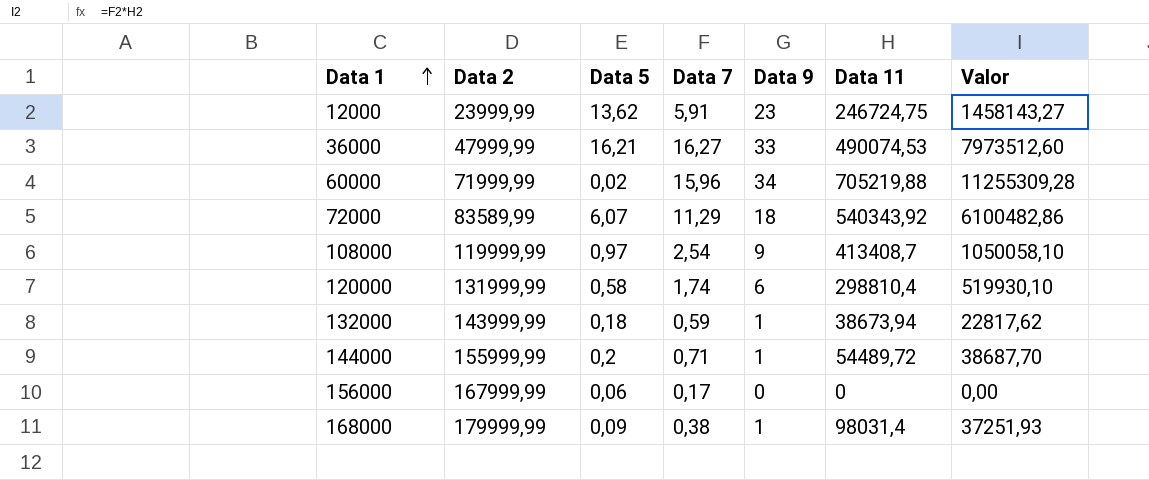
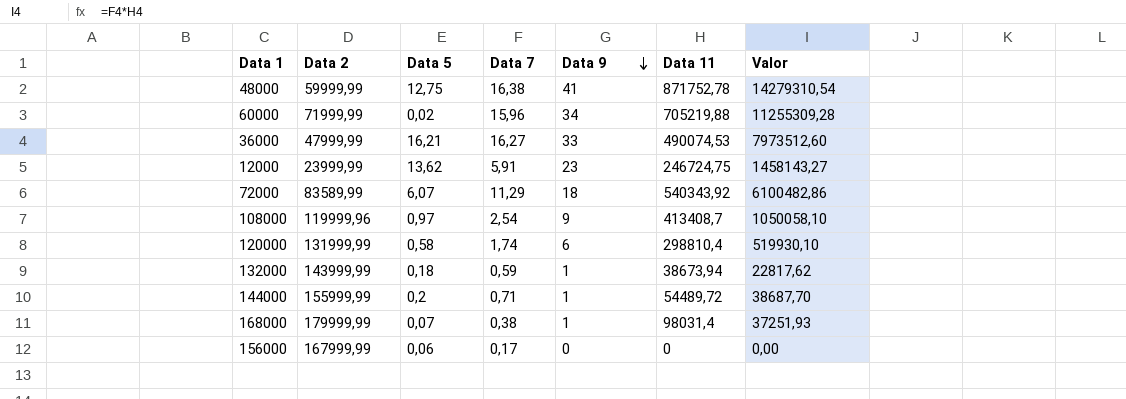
row order: Data 1 ascending -> Data 9 descending
row 48000: none -> 59999,99 | 12,75 | 16,38 | 41 | 871752,78 | 14279310,54
108000 | Data 2: 119999,99 -> 119999,96
168000 | Data 5: 0,09 -> 0,07

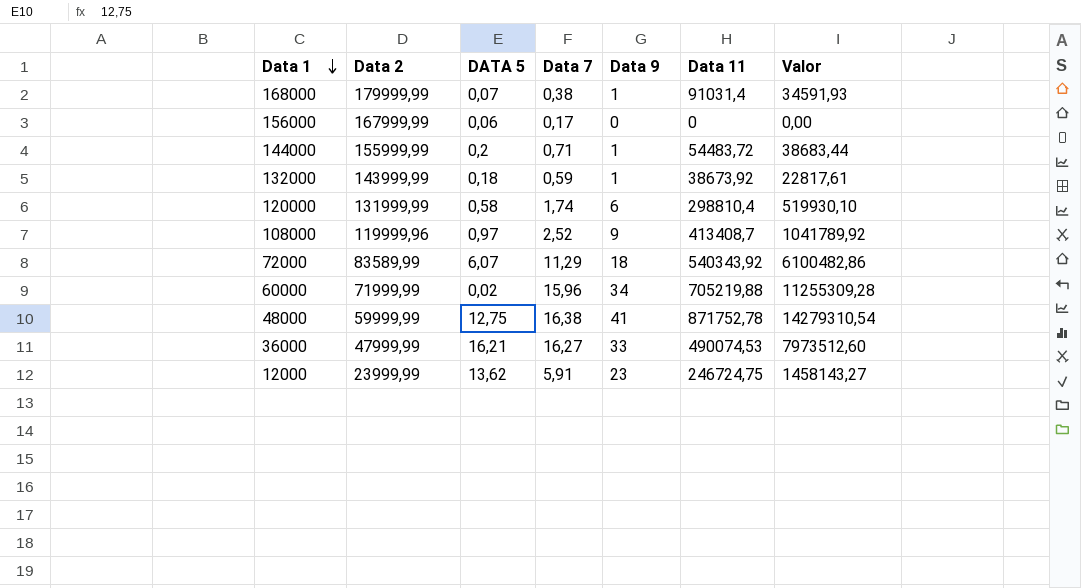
row order: Data 9 descending -> Data 1 descending
column name: Data 5 -> DATA 5
168000 | Data 11: 98031,4 -> 91031,4
168000 | Valor: 37251,93 -> 34591,93
144000 | Data 11: 54489,72 -> 54483,72
144000 | Valor: 38687,70 -> 38683,44
132000 | Data 11: 38673,94 -> 38673,92
132000 | Valor: 22817,62 -> 22817,61
108000 | Data 7: 2,54 -> 2,52
108000 | Valor: 1050058,10 -> 1041789,92

